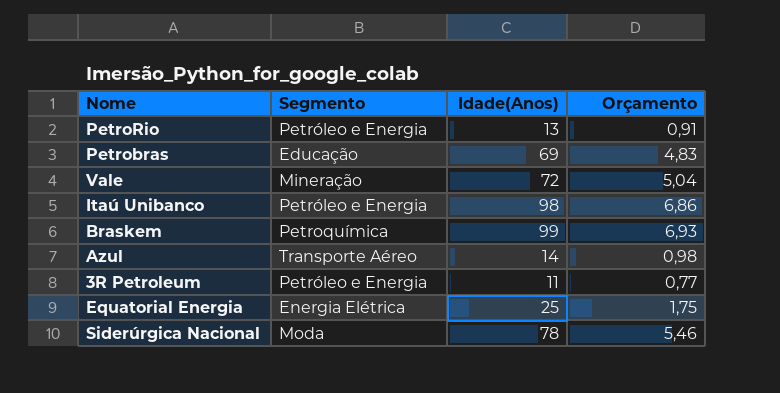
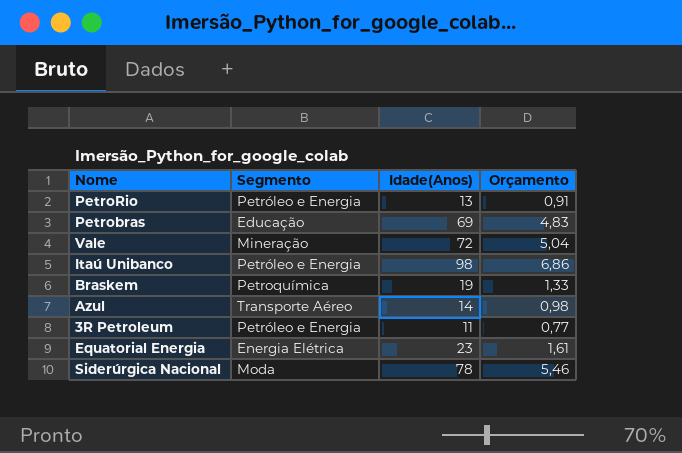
Braskem | Idade(Anos): 99 -> 19
Braskem | Orçamento: 6,93 -> 1,33
Equatorial Energia | Idade(Anos): 25 -> 23
Equatorial Energia | Orçamento: 1,75 -> 1,61

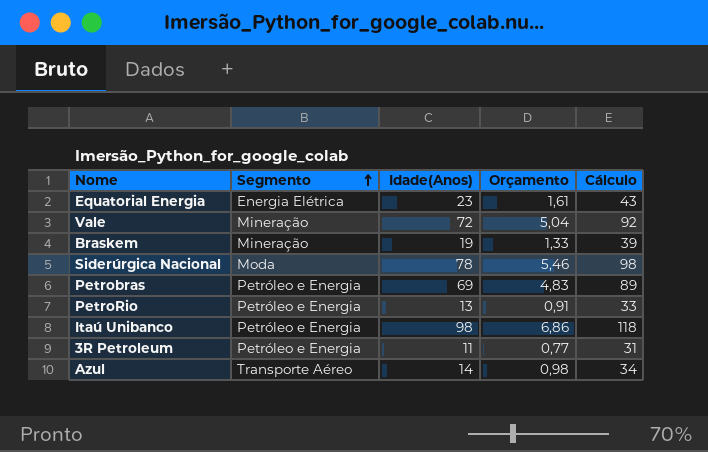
row order: none -> Segmento ascending
column Cálculo | formula: none -> [Idade(Anos)] + 20
Braskem | Segmento: Petroquímica -> Mineração
Petrobras | Segmento: Educação -> Petróleo e Energia

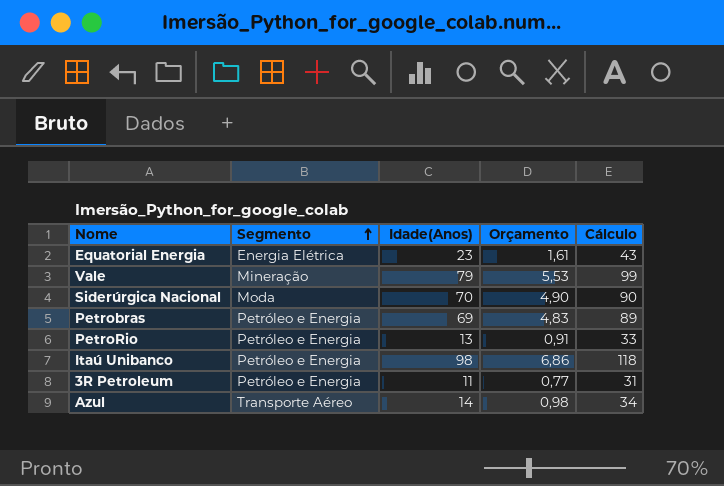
row Braskem: Mineração | 19 | 1,33 | 39 -> none
Vale | Idade(Anos): 72 -> 79
Vale | Orçamento: 5,04 -> 5,53
Vale | Cálculo: 92 -> 99
Siderúrgica Nacional | Idade(Anos): 78 -> 70
Siderúrgica Nacional | Orçamento: 5,46 -> 4,90
Siderúrgica Nacional | Cálculo: 98 -> 90

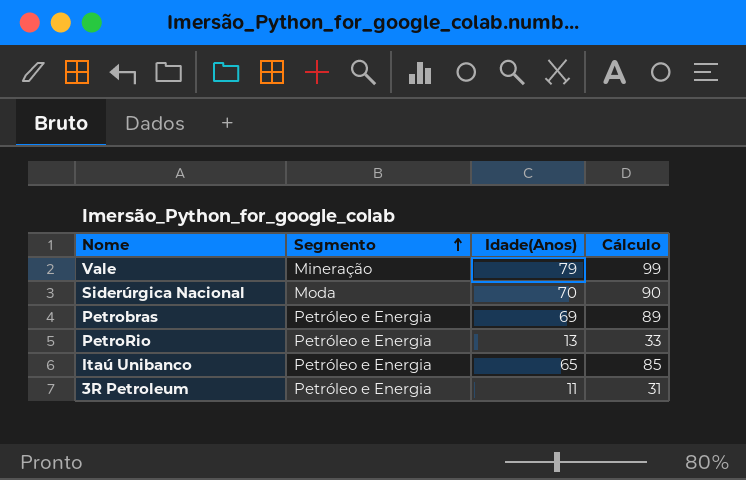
column Orçamento | formula: [Idade(Anos)] * 0,07 -> none
row Equatorial Energia: Energia Elétrica | 23 | 1,61 | 43 -> none
row Azul: Transporte Aéreo | 14 | 0,98 | 34 -> none
Itaú Unibanco | Idade(Anos): 98 -> 65
Itaú Unibanco | Cálculo: 118 -> 85

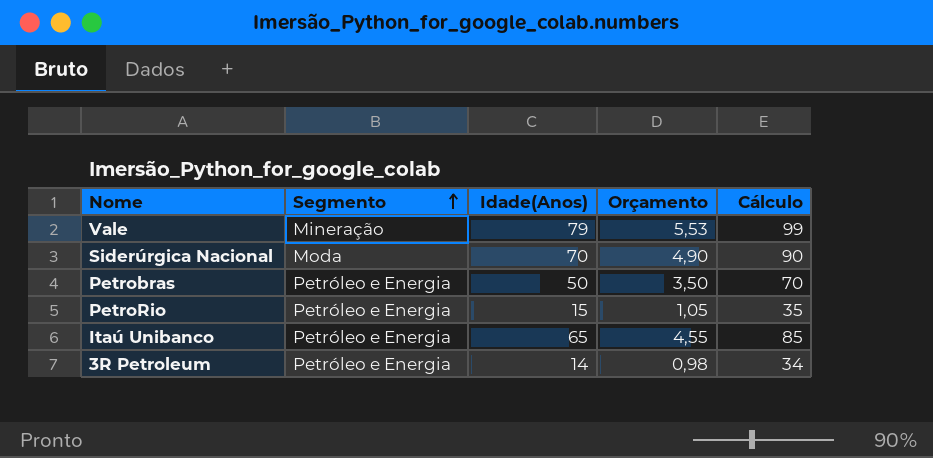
column Orçamento | formula: none -> [Idade(Anos)] * 0,07
Petrobras | Idade(Anos): 69 -> 50
Petrobras | Cálculo: 89 -> 70
PetroRio | Idade(Anos): 13 -> 15
PetroRio | Cálculo: 33 -> 35
3R Petroleum | Idade(Anos): 11 -> 14
3R Petroleum | Cálculo: 31 -> 34

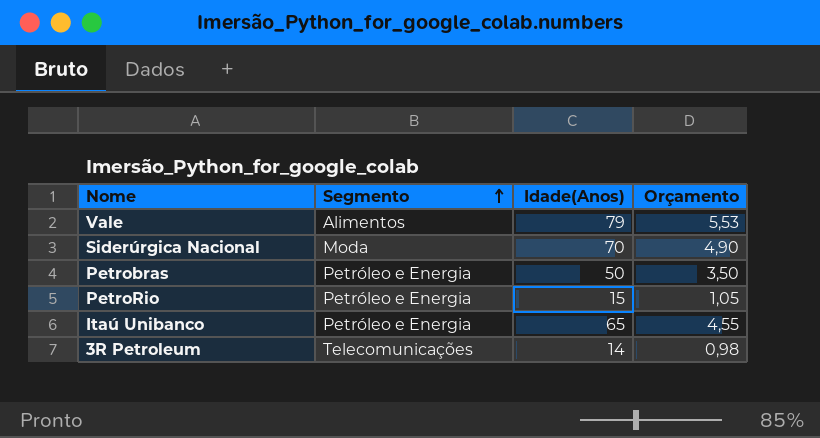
column Cálculo | formula: [Idade(Anos)] + 20 -> none
Vale | Segmento: Mineração -> Alimentos
3R Petroleum | Segmento: Petróleo e Energia -> Telecomunicações

